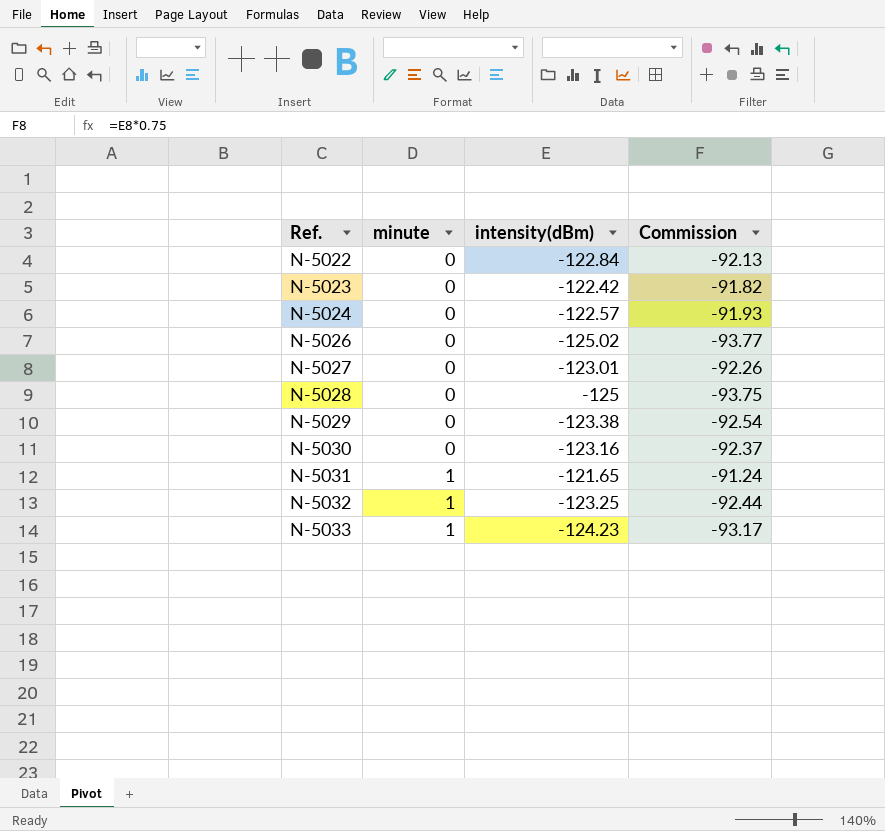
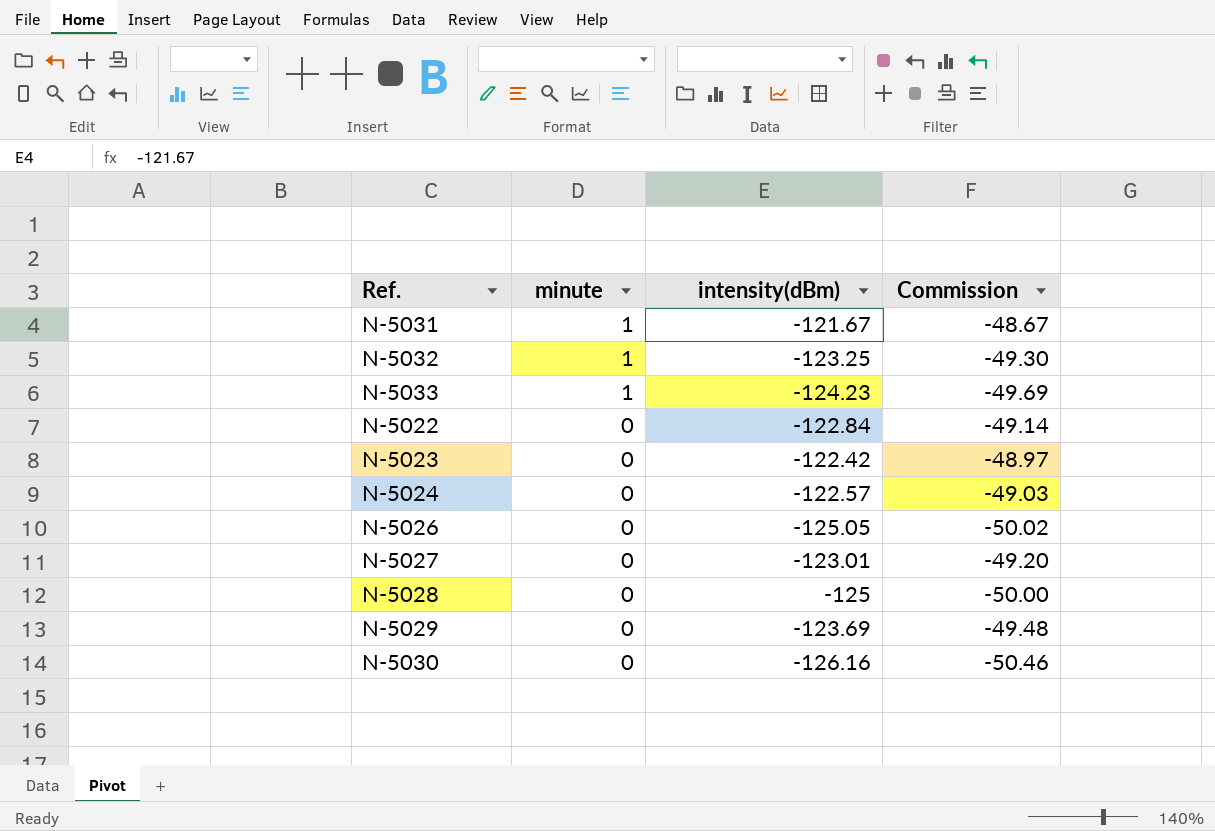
row order: Ref. ascending -> minute descending
column Commission | formula: [intensity(dBm)] * 0.75 -> [intensity(dBm)] * 0.4
N-5031 | intensity(dBm): -121.65 -> -121.67
N-5026 | intensity(dBm): -125.02 -> -125.05
N-5029 | intensity(dBm): -123.38 -> -123.69
N-5030 | intensity(dBm): -123.16 -> -126.16

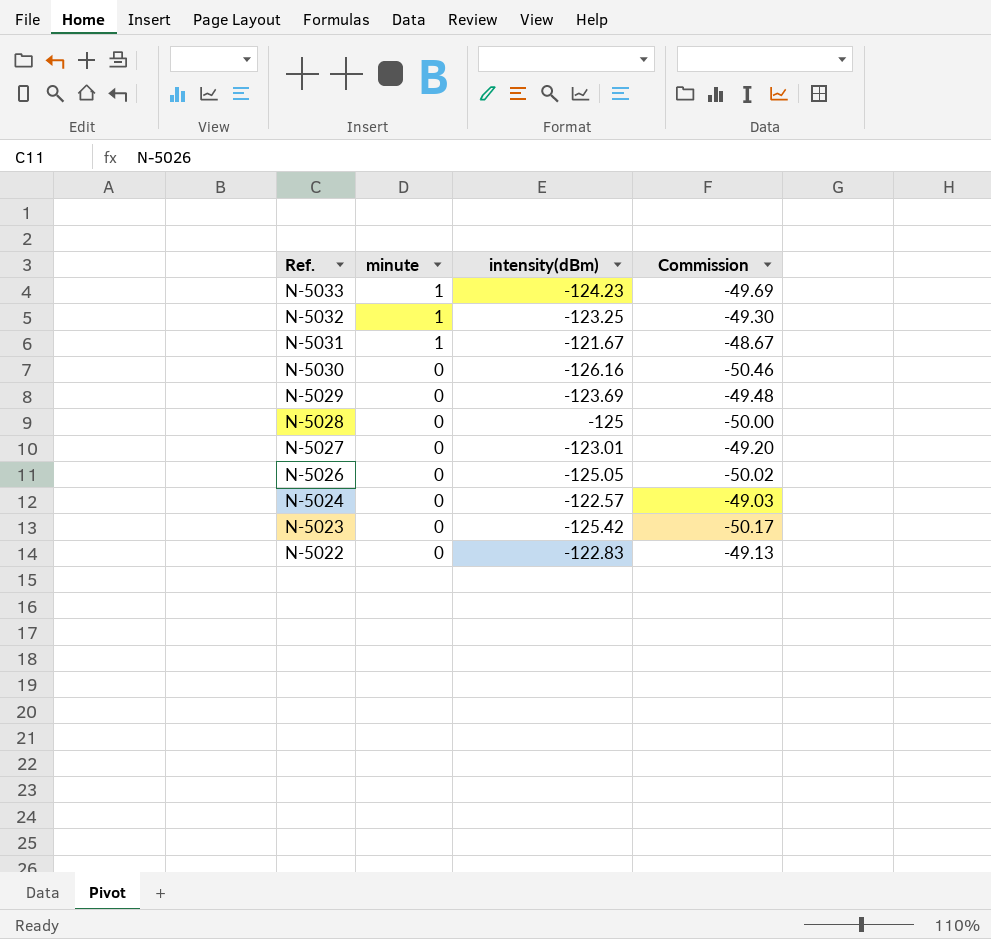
row order: minute descending -> Ref. descending
N-5023 | intensity(dBm): -122.42 -> -125.42
N-5023 | Commission: -48.97 -> -50.17
N-5022 | intensity(dBm): -122.84 -> -122.83
N-5022 | Commission: -49.14 -> -49.13

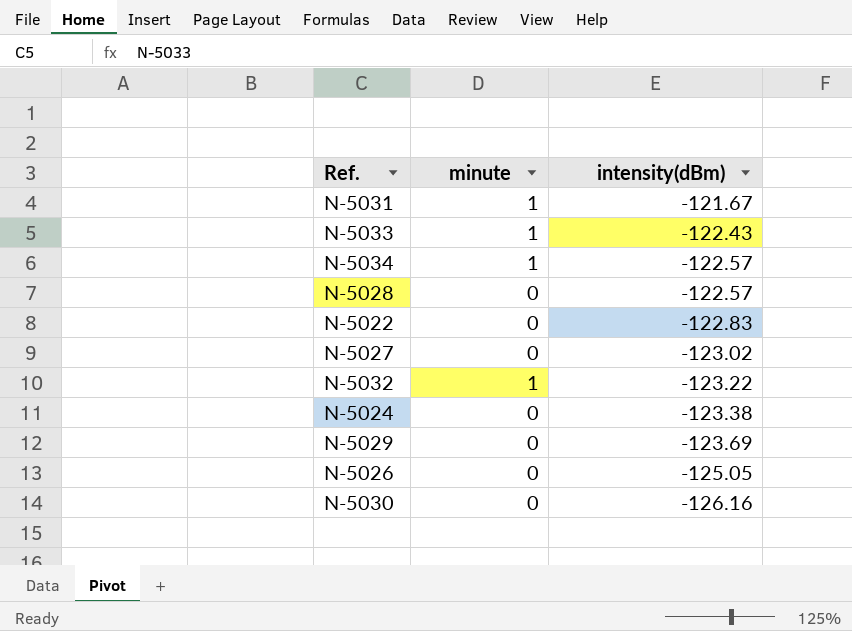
row order: Ref. descending -> intensity(dBm) descending
column Commission | formula: [intensity(dBm)] * 0.4 -> none
row N-5023: 0 | -125.42 | -50.17 -> none
N-5033 | intensity(dBm): -124.23 -> -122.43
row N-5034: none -> 1 | -122.57
N-5028 | intensity(dBm): -125 -> -122.57
N-5027 | intensity(dBm): -123.01 -> -123.02
N-5032 | intensity(dBm): -123.25 -> -123.22
N-5024 | intensity(dBm): -122.57 -> -123.38

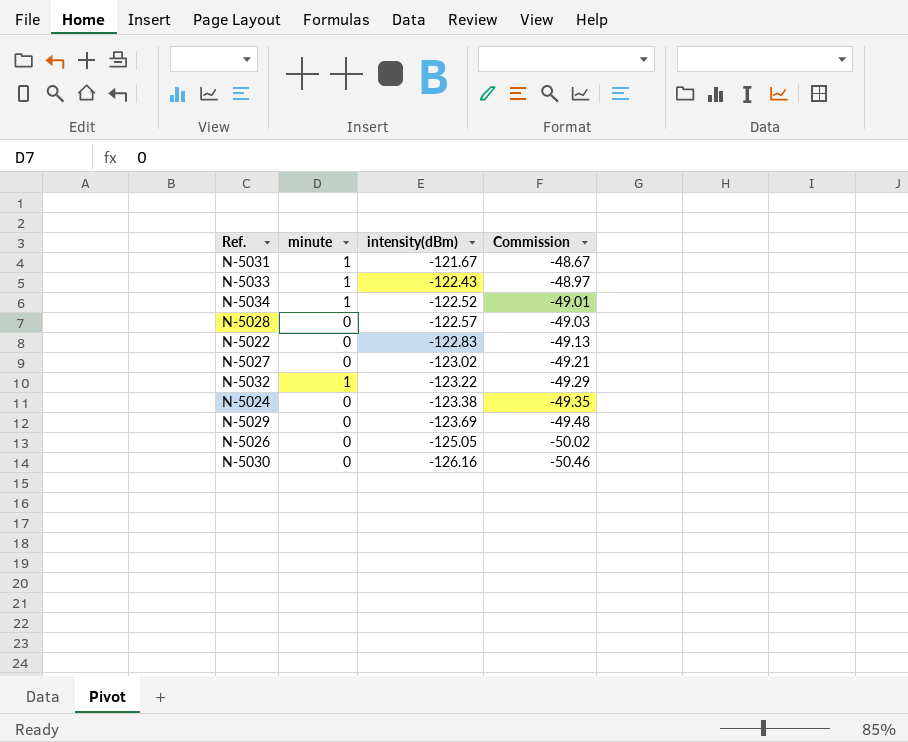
column Commission | formula: none -> [intensity(dBm)] * 0.4
N-5034 | intensity(dBm): -122.57 -> -122.52

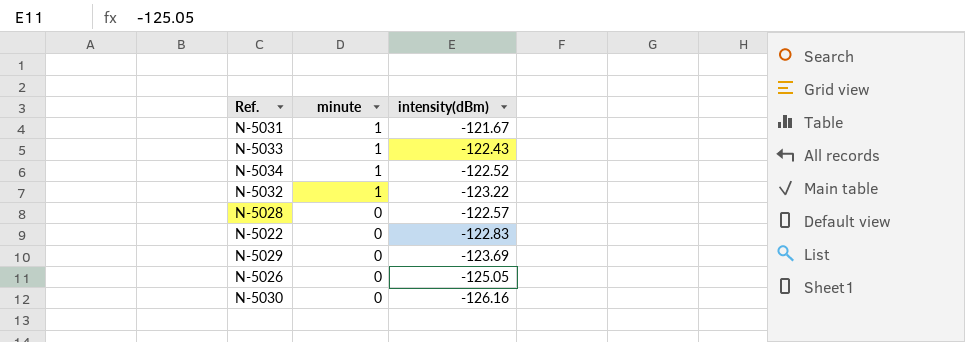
row order: intensity(dBm) descending -> minute descending
column Commission | formula: [intensity(dBm)] * 0.4 -> none
row N-5027: 0 | -123.02 | -49.21 -> none
row N-5024: 0 | -123.38 | -49.35 -> none

